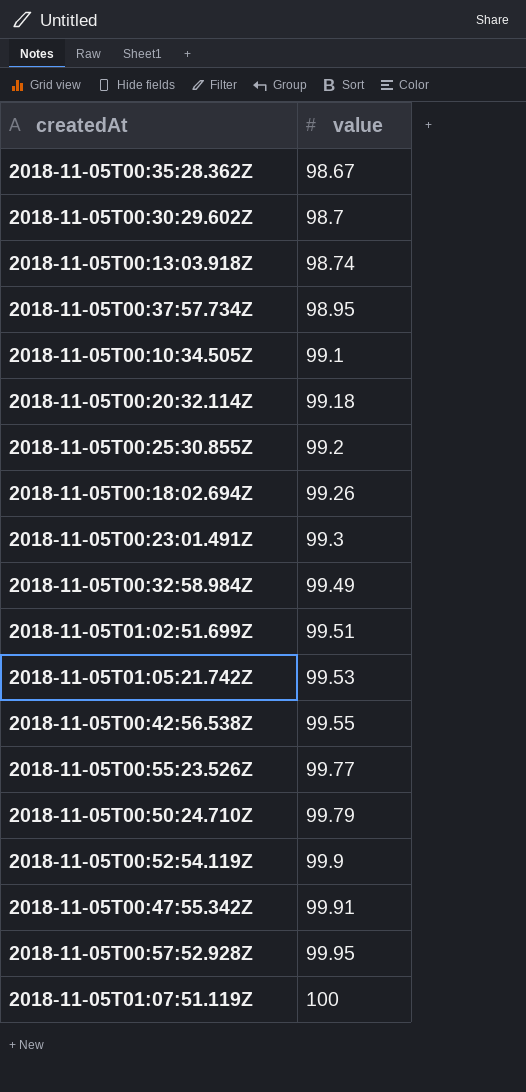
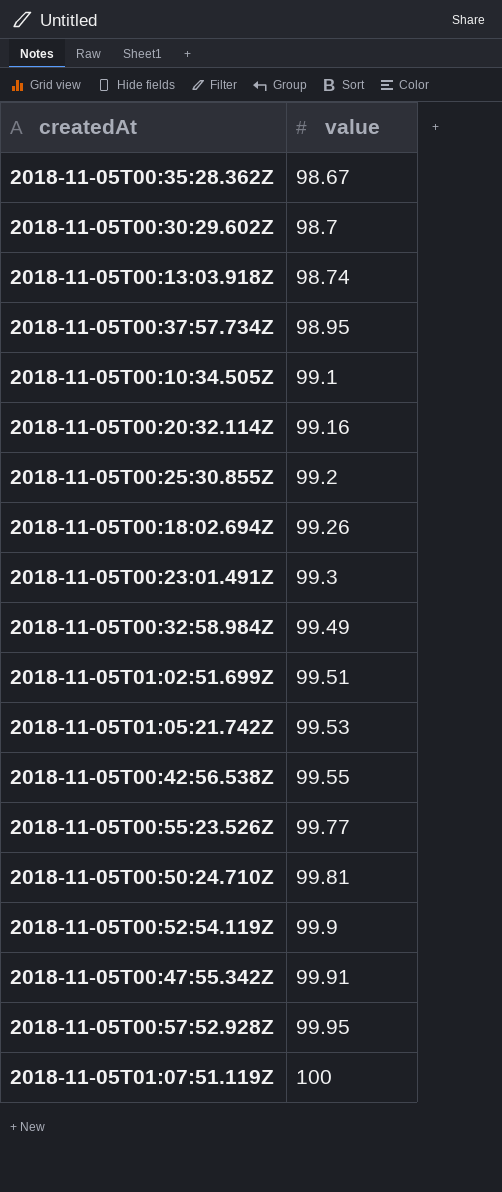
2018-11-05T00:20:32.114Z | value: 99.18 -> 99.16
2018-11-05T00:50:24.710Z | value: 99.79 -> 99.81

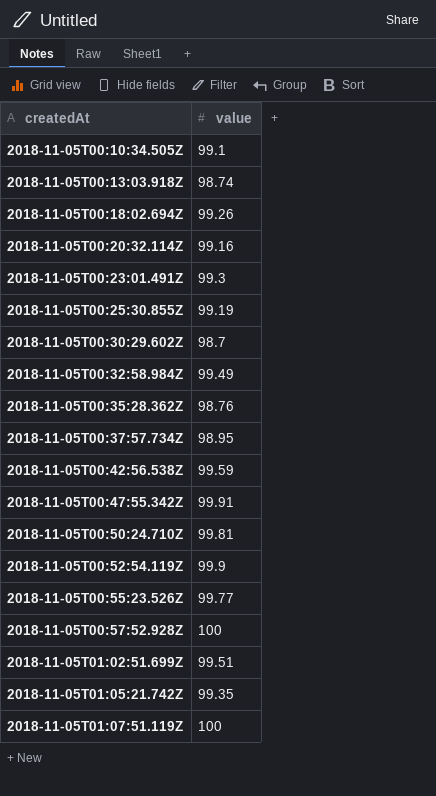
row order: value ascending -> createdAt ascending
2018-11-05T00:25:30.855Z | value: 99.2 -> 99.19
2018-11-05T00:35:28.362Z | value: 98.67 -> 98.76
2018-11-05T00:42:56.538Z | value: 99.55 -> 99.59
2018-11-05T00:57:52.928Z | value: 99.95 -> 100
2018-11-05T01:05:21.742Z | value: 99.53 -> 99.35

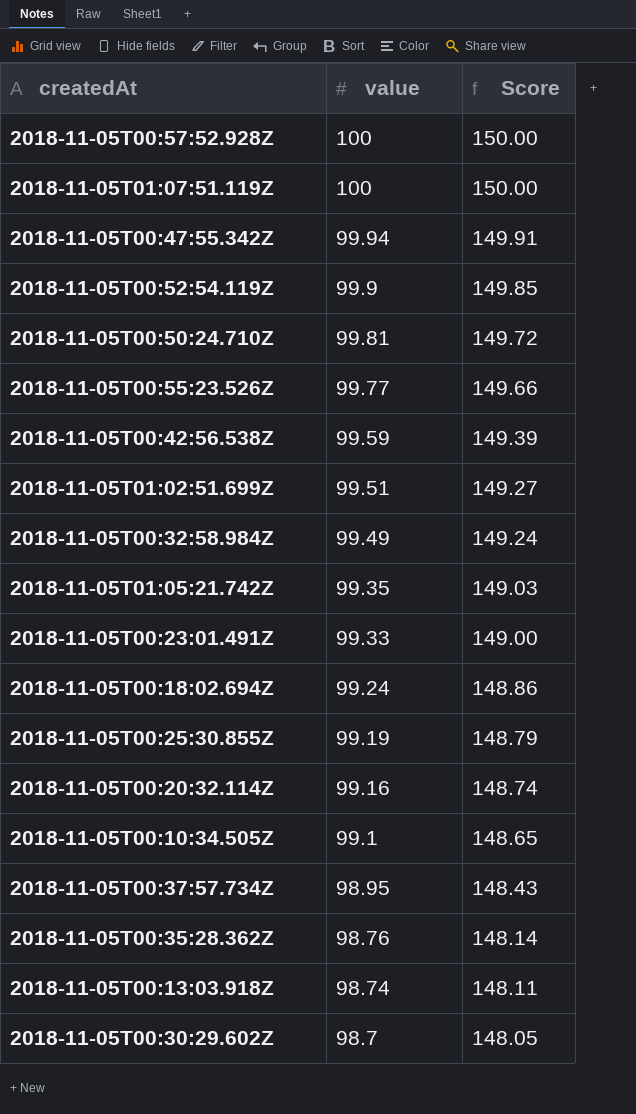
row order: createdAt ascending -> value descending
column Score | formula: none -> [value] * 1.5
2018-11-05T00:47:55.342Z | value: 99.91 -> 99.94
2018-11-05T00:23:01.491Z | value: 99.3 -> 99.33
2018-11-05T00:18:02.694Z | value: 99.26 -> 99.24

